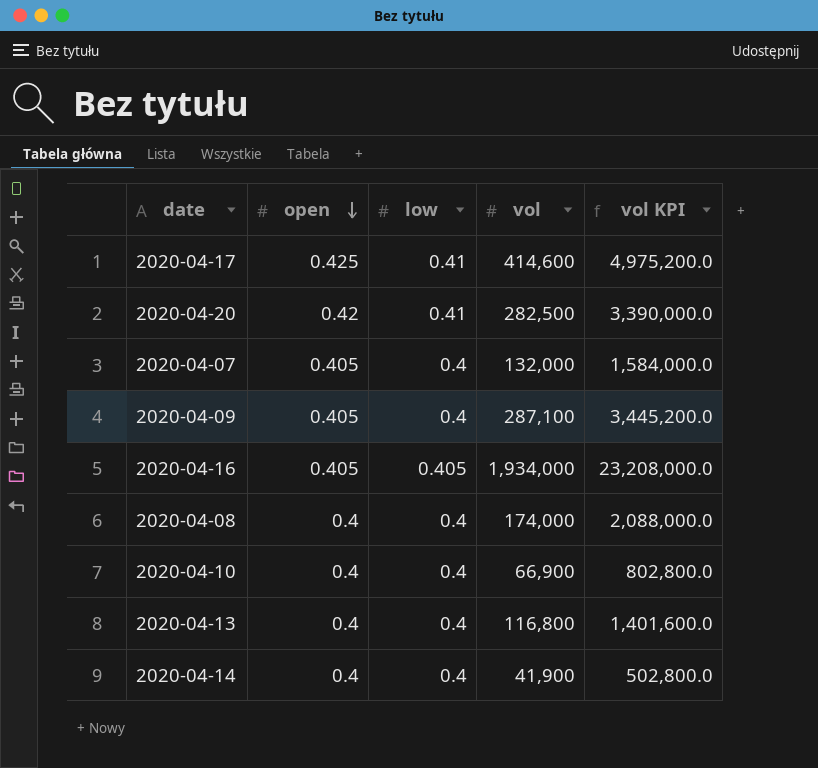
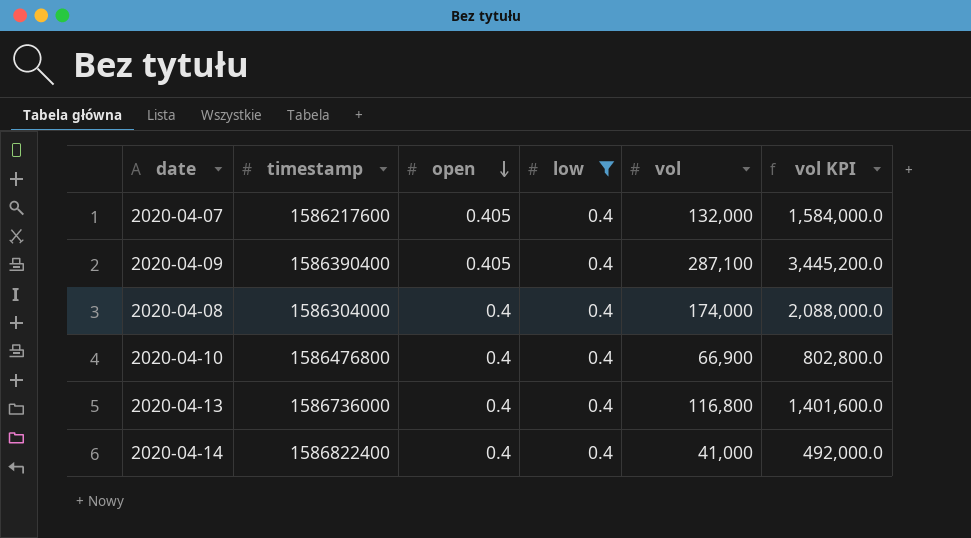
filter: none -> low = 0.4
column timestamp | position: none -> 2
2020-04-14 | vol: 41,900 -> 41,000
2020-04-14 | vol KPI: 502,800.0 -> 492,000.0

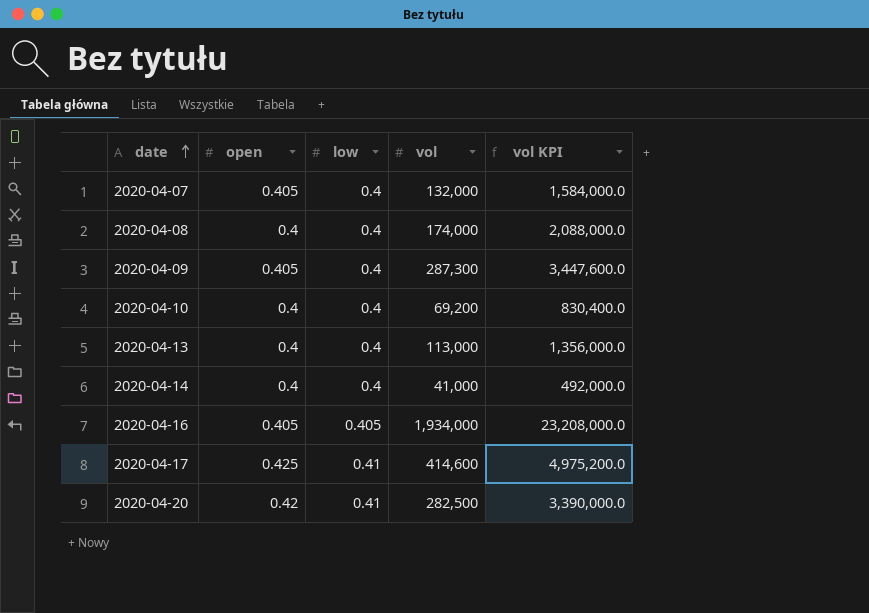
filter: low = 0.4 -> none
row order: open descending -> date ascending
column timestamp | position: 2 -> none
2020-04-09 | vol: 287,100 -> 287,300
2020-04-09 | vol KPI: 3,445,200.0 -> 3,447,600.0
2020-04-10 | vol: 66,900 -> 69,200
2020-04-10 | vol KPI: 802,800.0 -> 830,400.0
2020-04-13 | vol: 116,800 -> 113,000
2020-04-13 | vol KPI: 1,401,600.0 -> 1,356,000.0

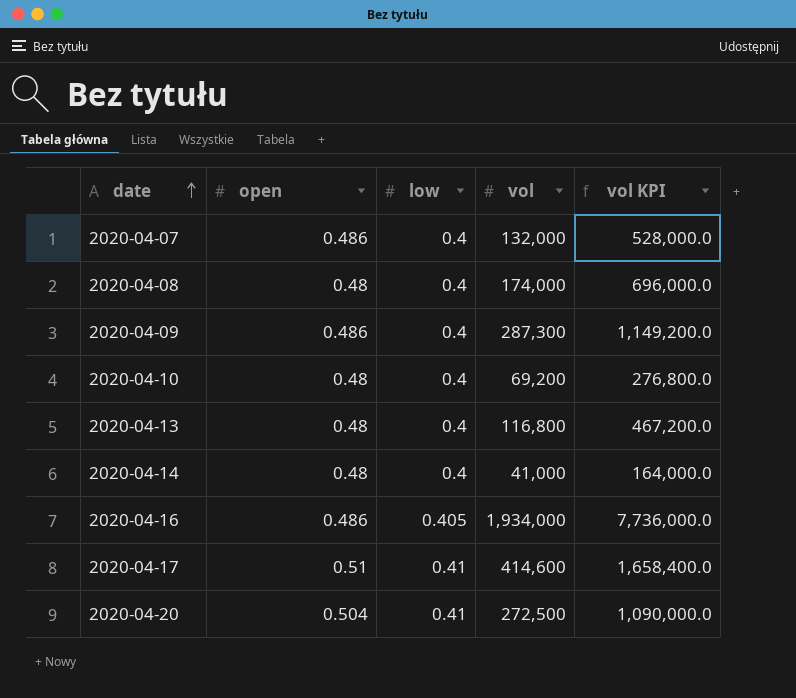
column vol KPI | formula: [vol] * 12 -> [vol] * 4
2020-04-07 | open: 0.405 -> 0.486
2020-04-08 | open: 0.4 -> 0.48
2020-04-09 | open: 0.405 -> 0.486
2020-04-10 | open: 0.4 -> 0.48
2020-04-13 | open: 0.4 -> 0.48
2020-04-13 | vol: 113,000 -> 116,800
2020-04-14 | open: 0.4 -> 0.48
2020-04-16 | open: 0.405 -> 0.486
2020-04-17 | open: 0.425 -> 0.51
2020-04-20 | open: 0.42 -> 0.504
2020-04-20 | vol: 282,500 -> 272,500

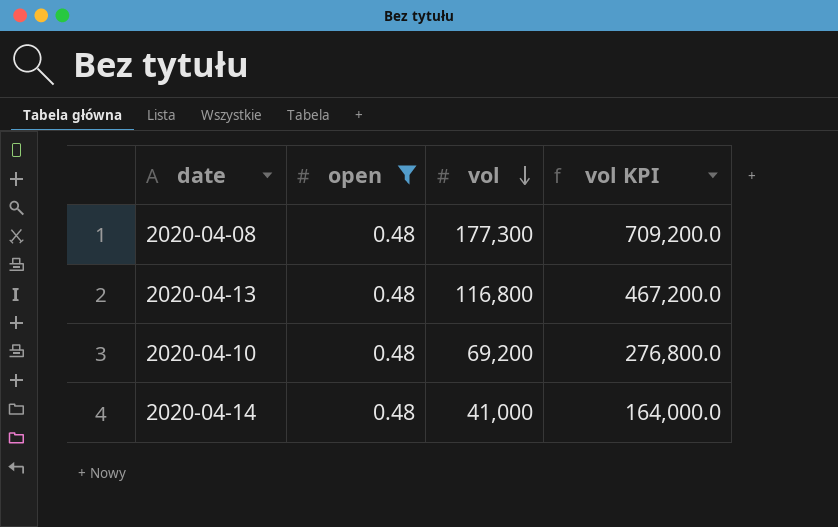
filter: none -> open = 0.48
row order: date ascending -> vol descending
column low | position: 3 -> none
2020-04-08 | vol: 174,000 -> 177,300
2020-04-08 | vol KPI: 696,000.0 -> 709,200.0

